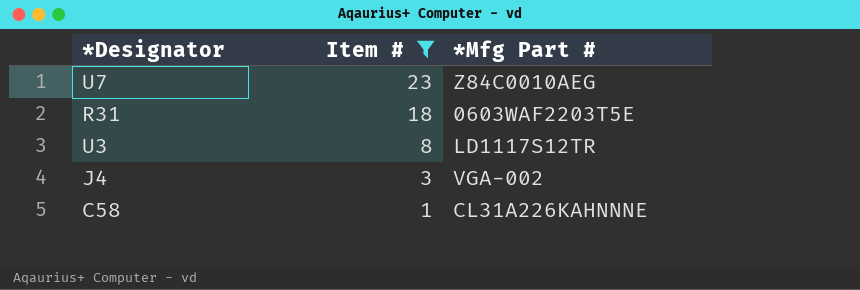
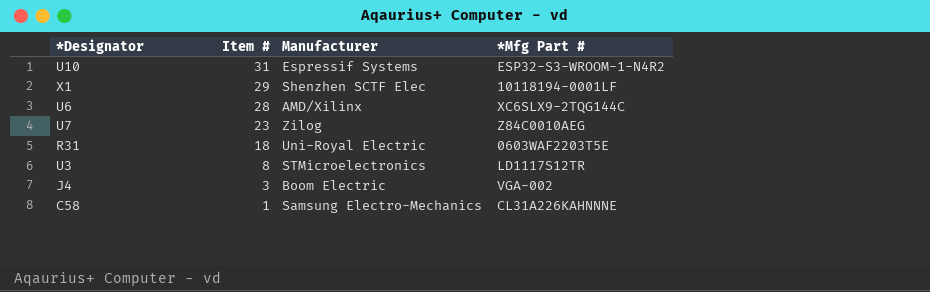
filter: Item # <= 23 -> none
column Manufacturer | position: none -> 3

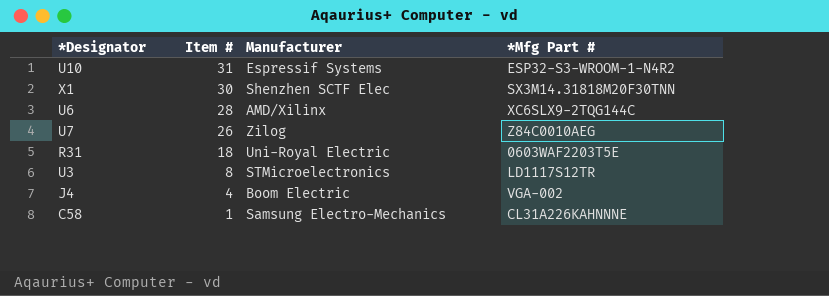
X1 | Item #: 29 -> 30
X1 | *Mfg Part #: 10118194-0001LF -> SX3M14.31818M20F30TNN
U7 | Item #: 23 -> 26
J4 | Item #: 3 -> 4

